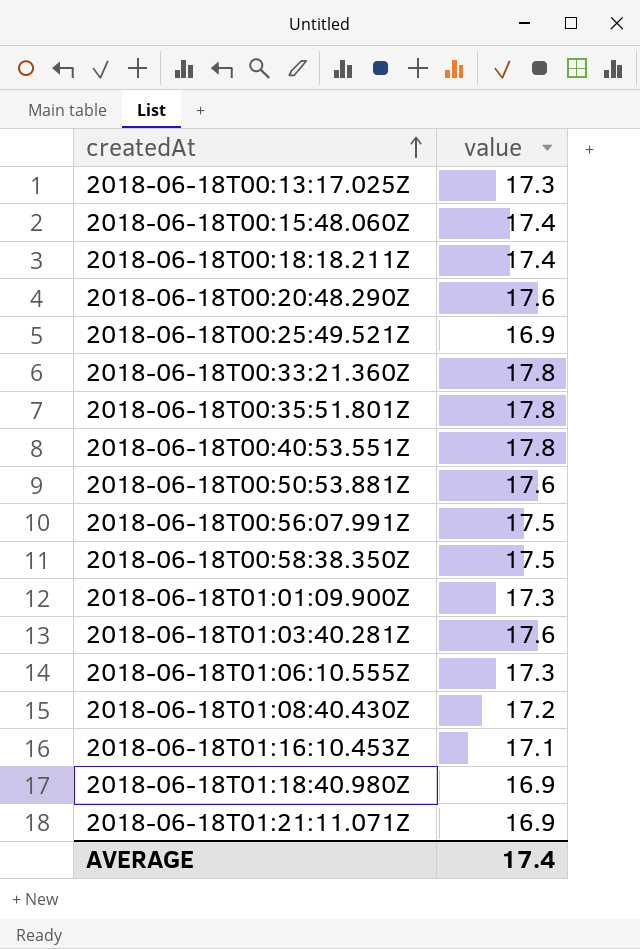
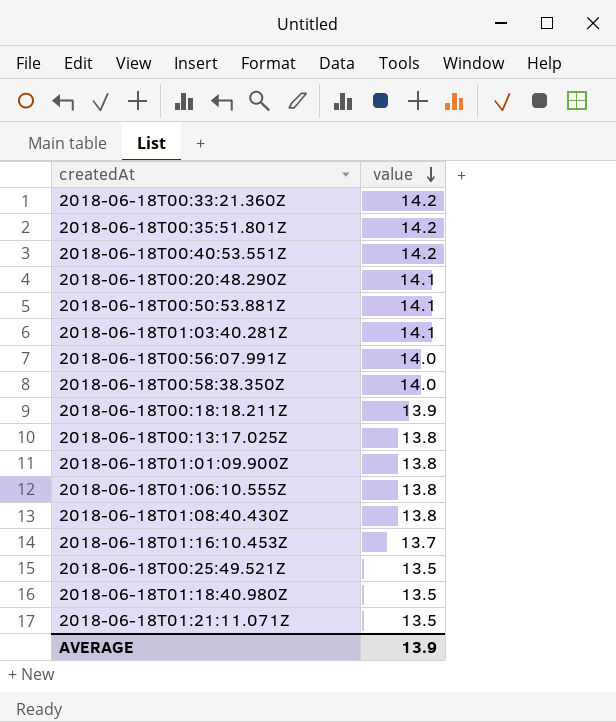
row order: createdAt ascending -> value descending
row 2018-06-18T00:15:48.060Z: 17.4 -> none
2018-06-18T00:33:21.360Z | value: 17.8 -> 14.2
2018-06-18T00:35:51.801Z | value: 17.8 -> 14.2
2018-06-18T00:40:53.551Z | value: 17.8 -> 14.2
2018-06-18T00:20:48.290Z | value: 17.6 -> 14.1
2018-06-18T00:50:53.881Z | value: 17.6 -> 14.1
2018-06-18T01:03:40.281Z | value: 17.6 -> 14.1
2018-06-18T00:56:07.991Z | value: 17.5 -> 14.0
2018-06-18T00:58:38.350Z | value: 17.5 -> 14.0
2018-06-18T00:18:18.211Z | value: 17.4 -> 13.9
2018-06-18T00:13:17.025Z | value: 17.3 -> 13.8
2018-06-18T01:01:09.900Z | value: 17.3 -> 13.8
2018-06-18T01:06:10.555Z | value: 17.3 -> 13.8
2018-06-18T01:08:40.430Z | value: 17.2 -> 13.8
2018-06-18T01:16:10.453Z | value: 17.1 -> 13.7
2018-06-18T00:25:49.521Z | value: 16.9 -> 13.5
2018-06-18T01:18:40.980Z | value: 16.9 -> 13.5
2018-06-18T01:21:11.071Z | value: 16.9 -> 13.5
AVERAGE | value: 17.4 -> 13.9

